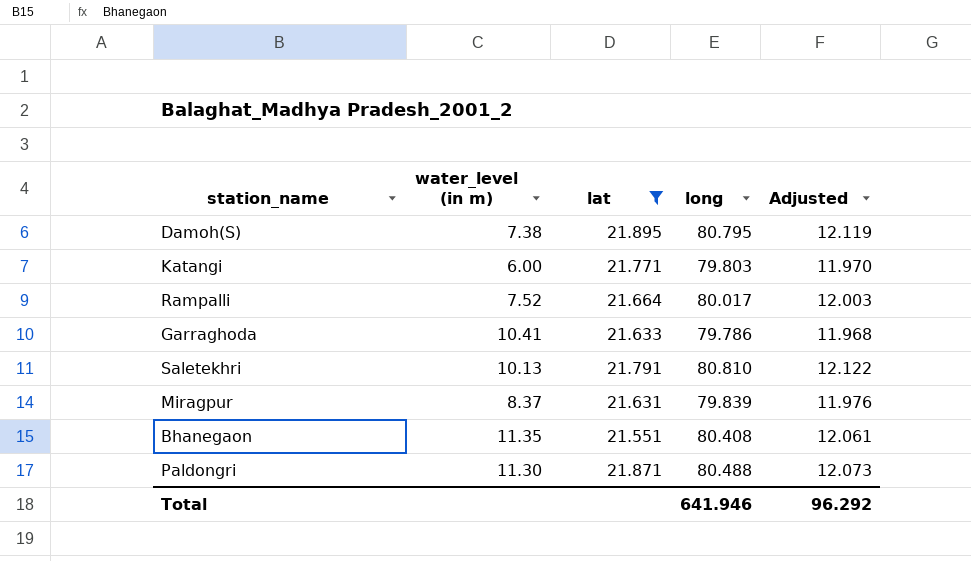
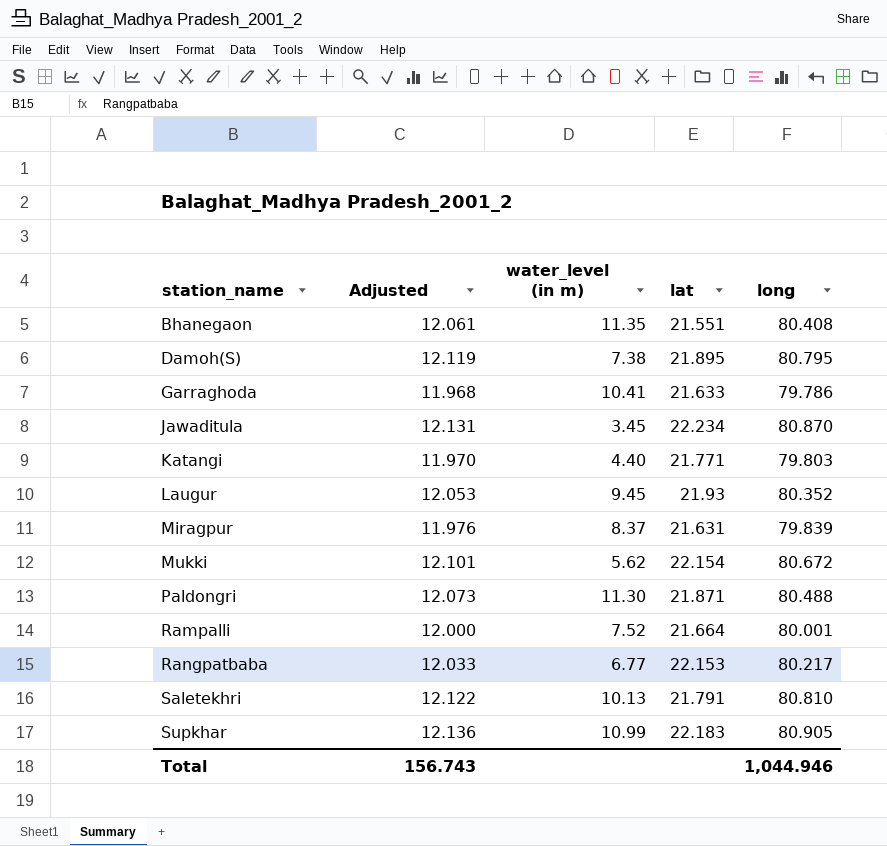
filter: lat <= 21.895 -> none
row order: none -> station_name ascending
column Adjusted | position: 5 -> 2
Katangi | water_level (in m): 6.00 -> 4.40
Rampalli | Adjusted: 12.003 -> 12.000
Rampalli | long: 80.017 -> 80.001
Total | Adjusted: 96.292 -> 156.743
Total | long: 641.946 -> 1,044.946

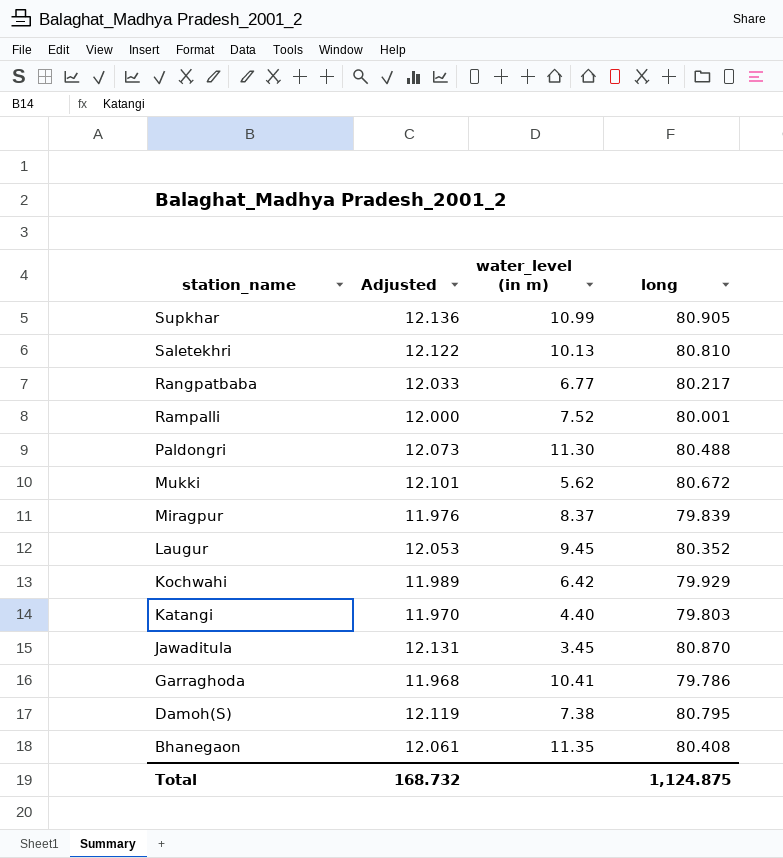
row order: station_name ascending -> station_name descending
column lat | position: 4 -> none
row Kochwahi: none -> 11.989 | 6.42 | 79.929
Total | Adjusted: 156.743 -> 168.732
Total | long: 1,044.946 -> 1,124.875

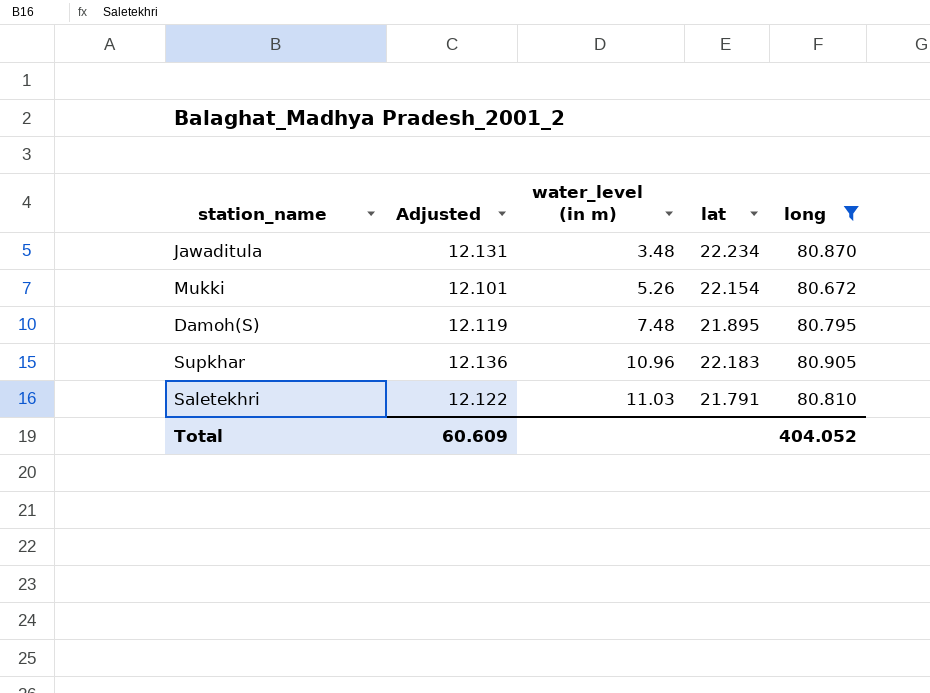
filter: none -> long >= 80.672
row order: station_name descending -> water_level (in m) ascending
column lat | position: none -> 4
Jawaditula | water_level (in m): 3.45 -> 3.48
Mukki | water_level (in m): 5.62 -> 5.26
Damoh(S) | water_level (in m): 7.38 -> 7.48
Supkhar | water_level (in m): 10.99 -> 10.96
Saletekhri | water_level (in m): 10.13 -> 11.03
Total | Adjusted: 168.732 -> 60.609
Total | long: 1,124.875 -> 404.052

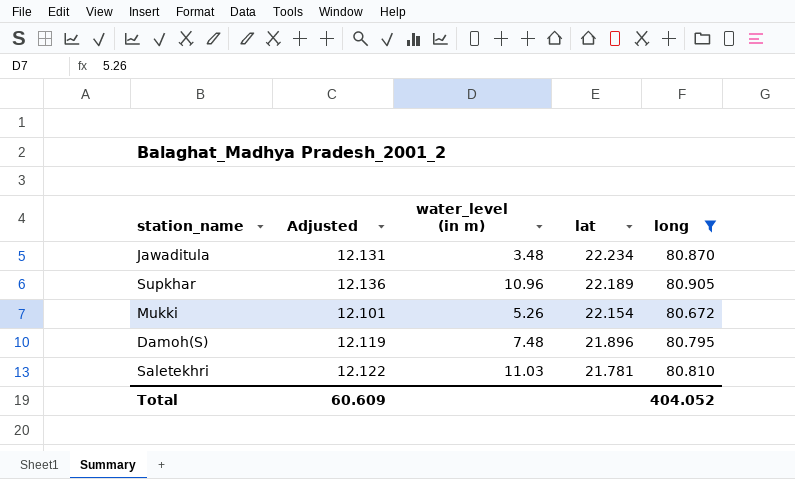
row order: water_level (in m) ascending -> lat descending
Supkhar | lat: 22.183 -> 22.189
Damoh(S) | lat: 21.895 -> 21.896
Saletekhri | lat: 21.791 -> 21.781

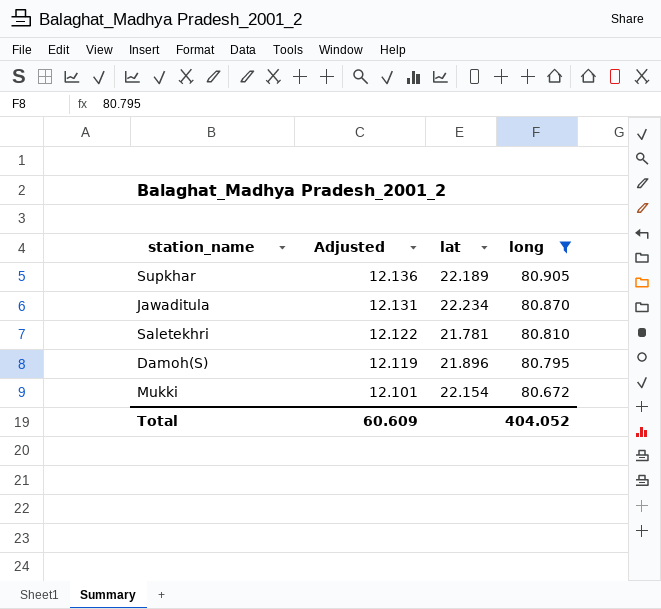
row order: lat descending -> Adjusted descending
column water_level (in m) | position: 3 -> none

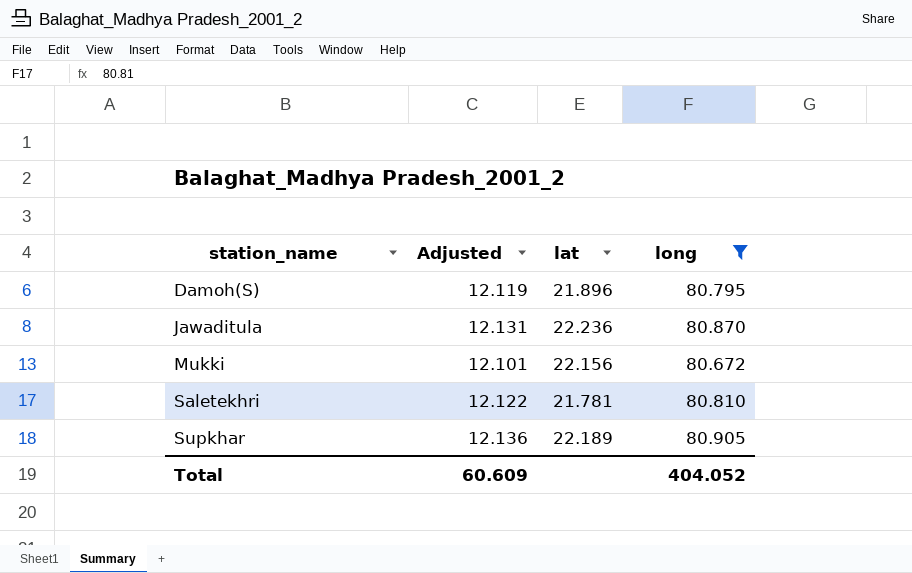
row order: Adjusted descending -> station_name ascending
Jawaditula | lat: 22.234 -> 22.236
Mukki | lat: 22.154 -> 22.156

